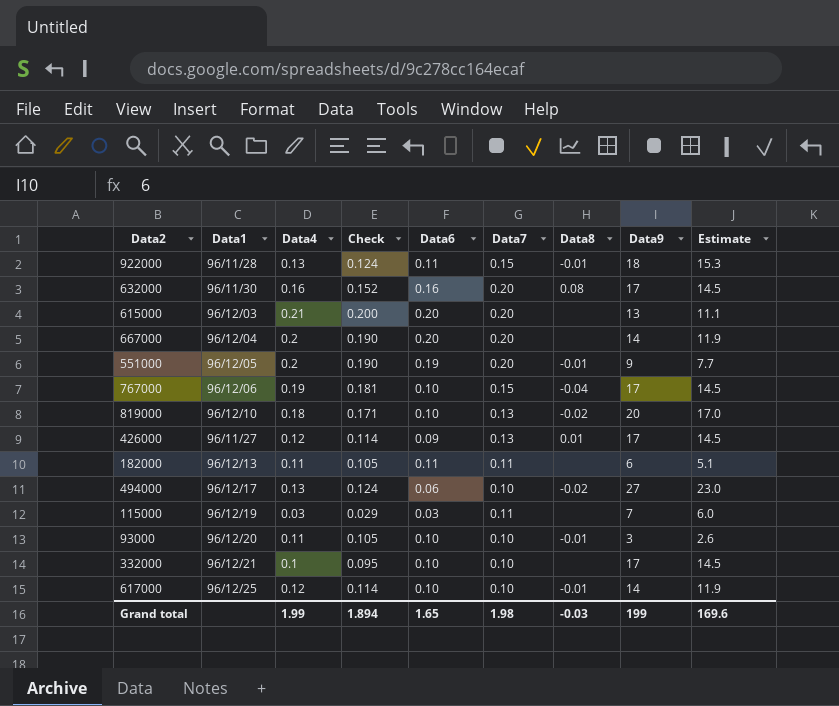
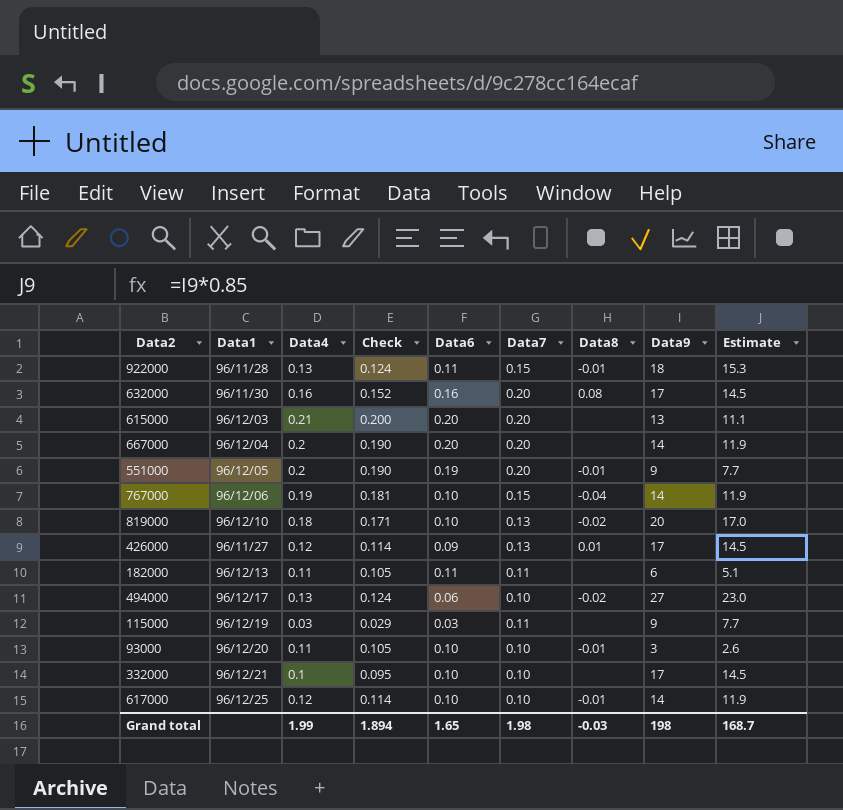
767000 | Data9: 17 -> 14
767000 | Estimate: 14.5 -> 11.9
115000 | Data9: 7 -> 9
115000 | Estimate: 6.0 -> 7.7
Grand total | Data9: 199 -> 198
Grand total | Estimate: 169.6 -> 168.7

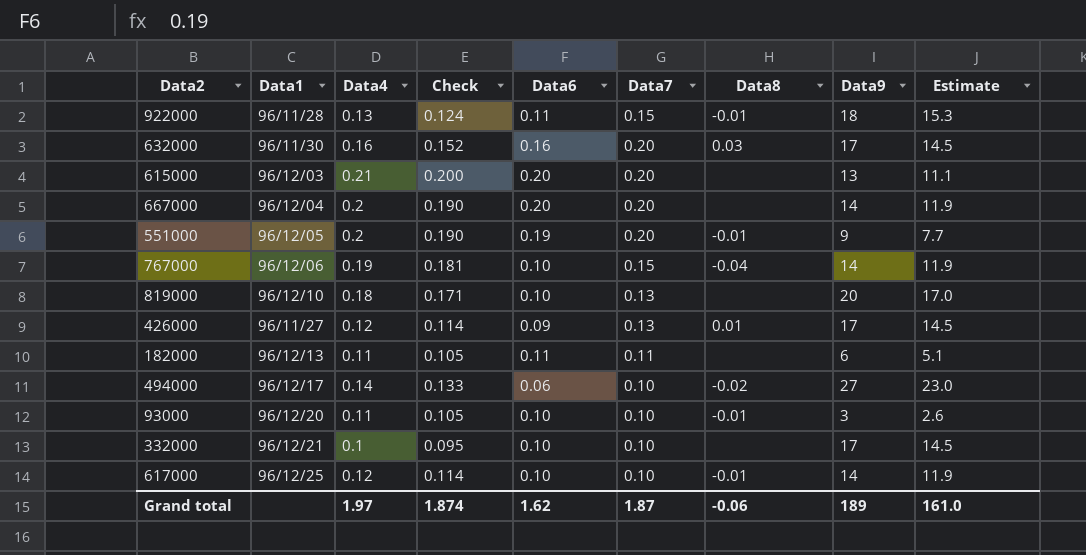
row 115000: 96/12/19 | 0.03 | 0.029 | 0.03 | 0.11 | none | 9 | 7.7 -> none
632000 | Data8: 0.08 -> 0.03
819000 | Data8: -0.02 -> none
494000 | Data4: 0.13 -> 0.14
494000 | Check: 0.124 -> 0.133
Grand total | Data4: 1.99 -> 1.97
Grand total | Check: 1.894 -> 1.874
Grand total | Data6: 1.65 -> 1.62
Grand total | Data7: 1.98 -> 1.87
Grand total | Data8: -0.03 -> -0.06
Grand total | Data9: 198 -> 189
Grand total | Estimate: 168.7 -> 161.0

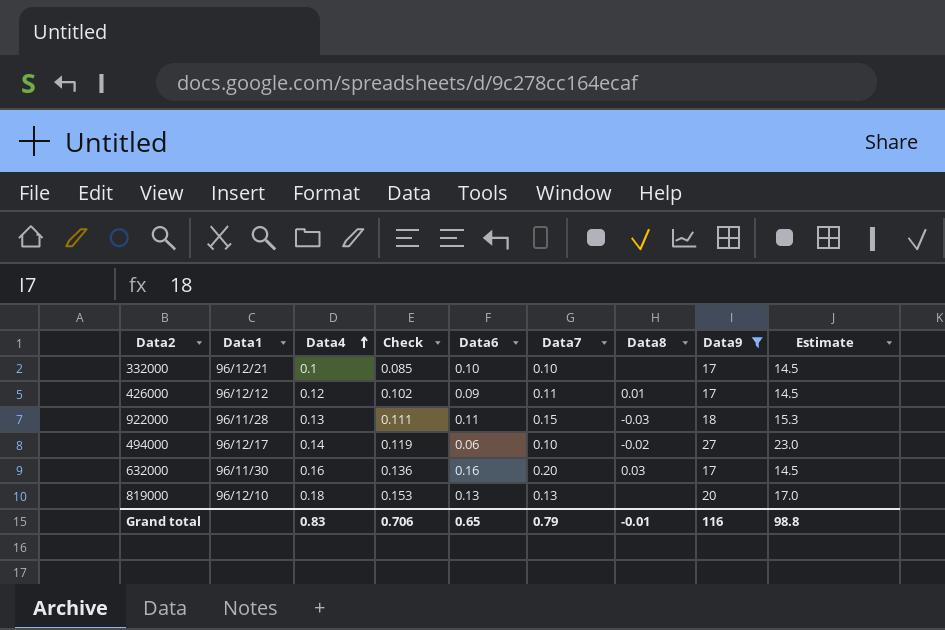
filter: none -> Data9 >= 17
row order: none -> Data4 ascending
column Check | formula: [Data4] * 0.95 -> [Data4] * 0.85
426000 | Data1: 96/11/27 -> 96/12/12
426000 | Data7: 0.13 -> 0.11
922000 | Data8: -0.01 -> -0.03
819000 | Data6: 0.10 -> 0.13
Grand total | Data4: 1.97 -> 0.83
Grand total | Check: 1.874 -> 0.706
Grand total | Data6: 1.62 -> 0.65
Grand total | Data7: 1.87 -> 0.79
Grand total | Data8: -0.06 -> -0.01
Grand total | Data9: 189 -> 116
Grand total | Estimate: 161.0 -> 98.8

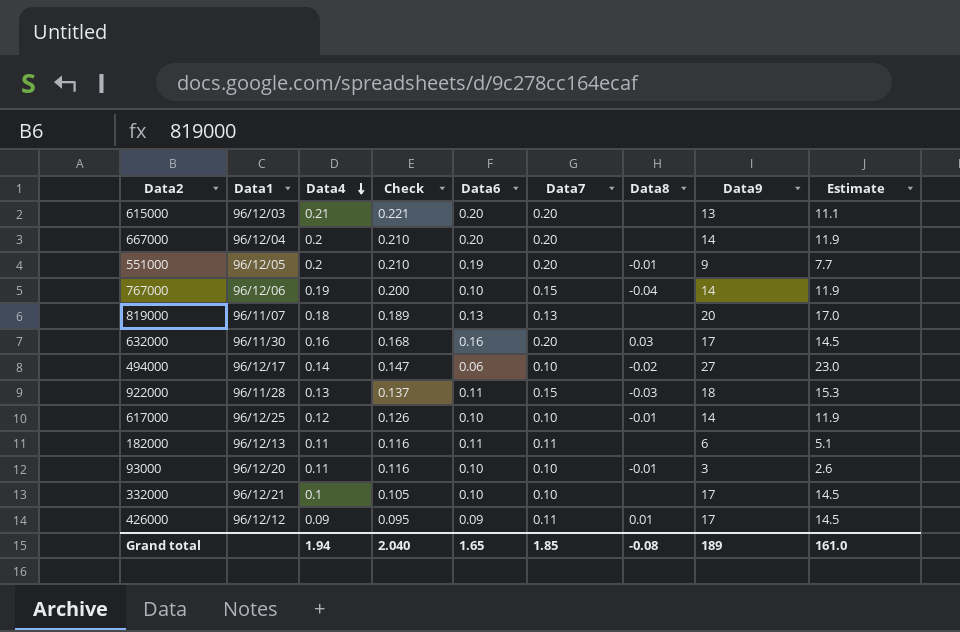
filter: Data9 >= 17 -> none
row order: Data4 ascending -> Data4 descending
column Check | formula: [Data4] * 0.85 -> [Data4] * 1.05
819000 | Data1: 96/12/10 -> 96/11/07
426000 | Data4: 0.12 -> 0.09
Grand total | Data4: 0.83 -> 1.94
Grand total | Check: 0.706 -> 2.040
Grand total | Data6: 0.65 -> 1.65
Grand total | Data7: 0.79 -> 1.85
Grand total | Data8: -0.01 -> -0.08
Grand total | Data9: 116 -> 189
Grand total | Estimate: 98.8 -> 161.0

